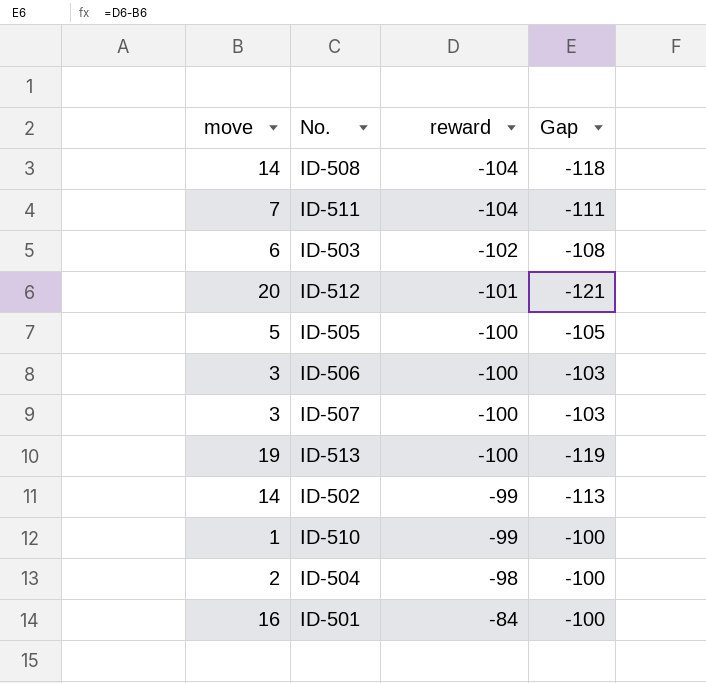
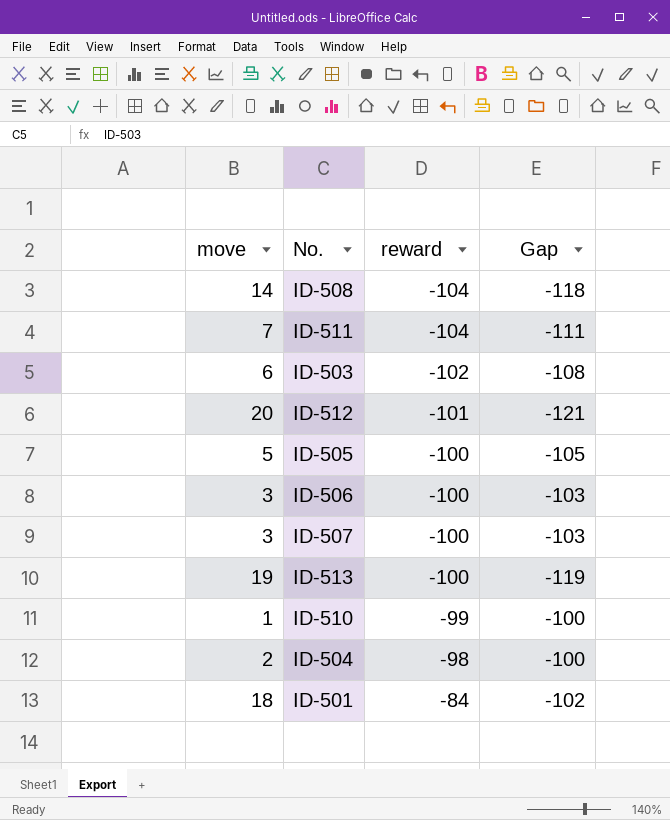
row ID-502: 14 | -99 | -113 -> none
ID-501 | move: 16 -> 18
ID-501 | Gap: -100 -> -102

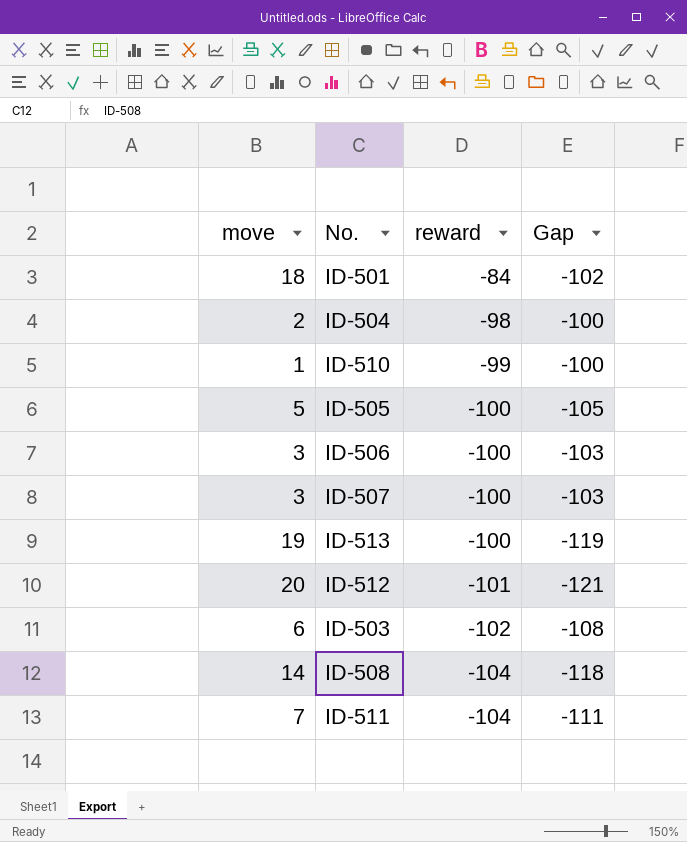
row order: reward ascending -> reward descending

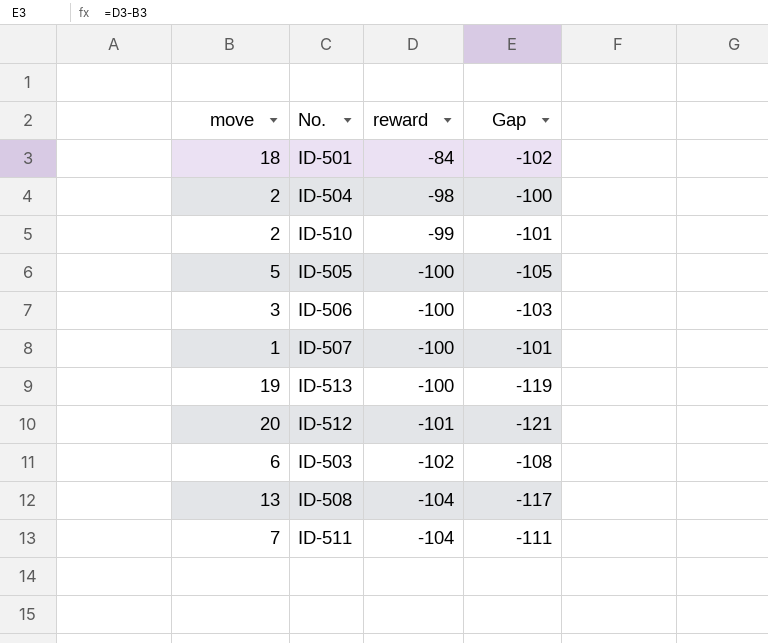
ID-510 | move: 1 -> 2
ID-510 | Gap: -100 -> -101
ID-507 | move: 3 -> 1
ID-507 | Gap: -103 -> -101
ID-508 | move: 14 -> 13
ID-508 | Gap: -118 -> -117

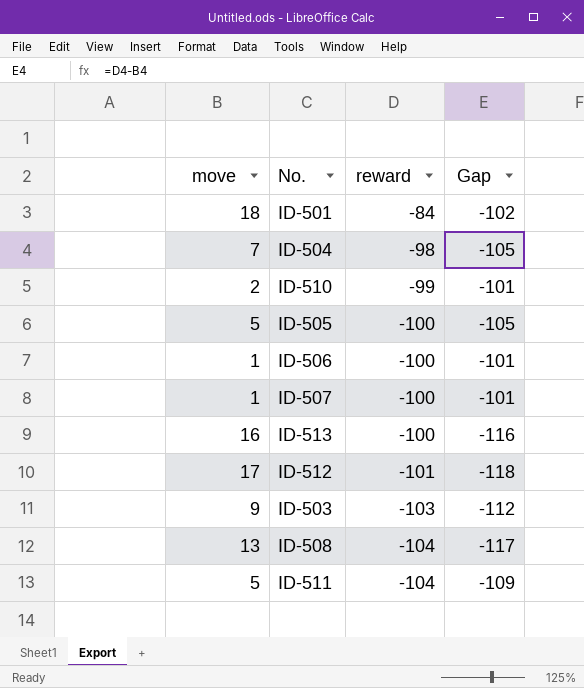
ID-504 | move: 2 -> 7
ID-504 | Gap: -100 -> -105
ID-506 | move: 3 -> 1
ID-506 | Gap: -103 -> -101
ID-513 | move: 19 -> 16
ID-513 | Gap: -119 -> -116
ID-512 | move: 20 -> 17
ID-512 | Gap: -121 -> -118
ID-503 | move: 6 -> 9
ID-503 | reward: -102 -> -103
ID-503 | Gap: -108 -> -112
ID-511 | move: 7 -> 5
ID-511 | Gap: -111 -> -109

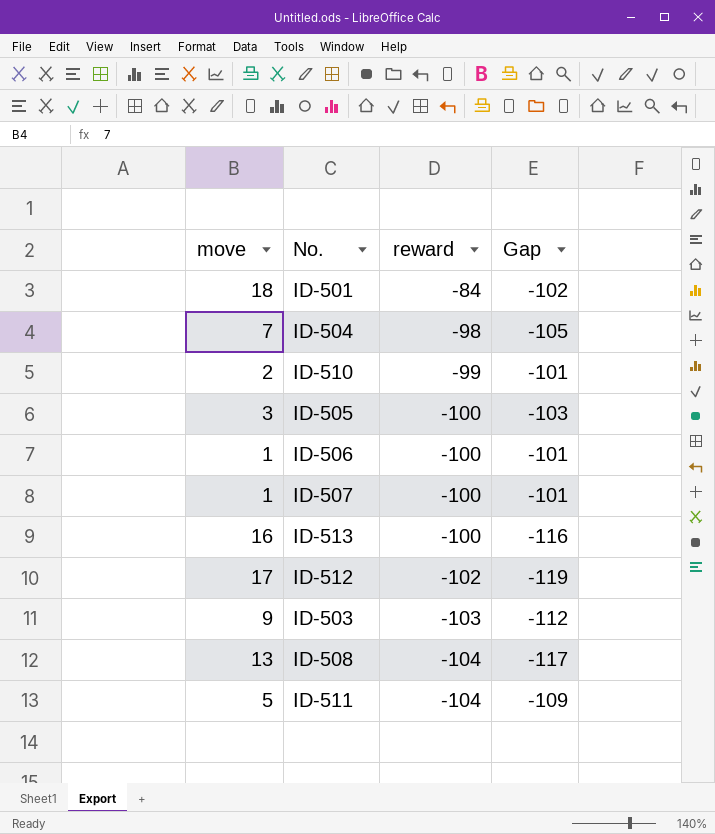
ID-505 | move: 5 -> 3
ID-505 | Gap: -105 -> -103
ID-512 | reward: -101 -> -102
ID-512 | Gap: -118 -> -119

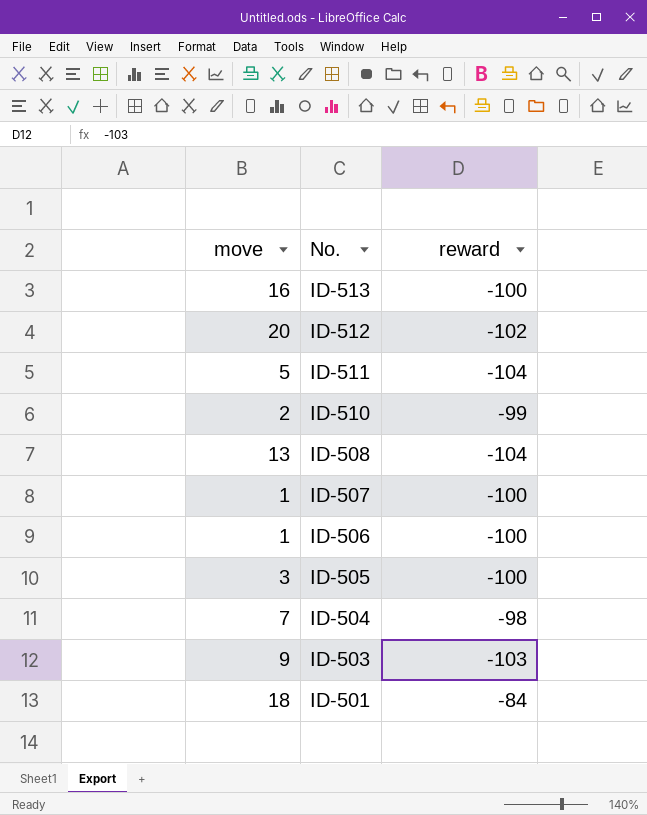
row order: reward descending -> No. descending
column Gap | formula: [reward] - [move] -> none
ID-512 | move: 17 -> 20

